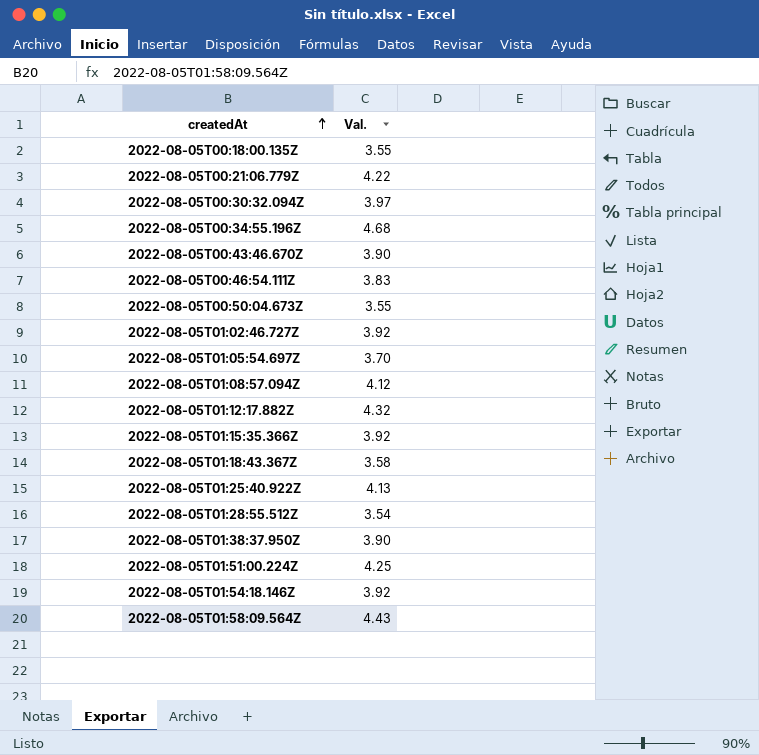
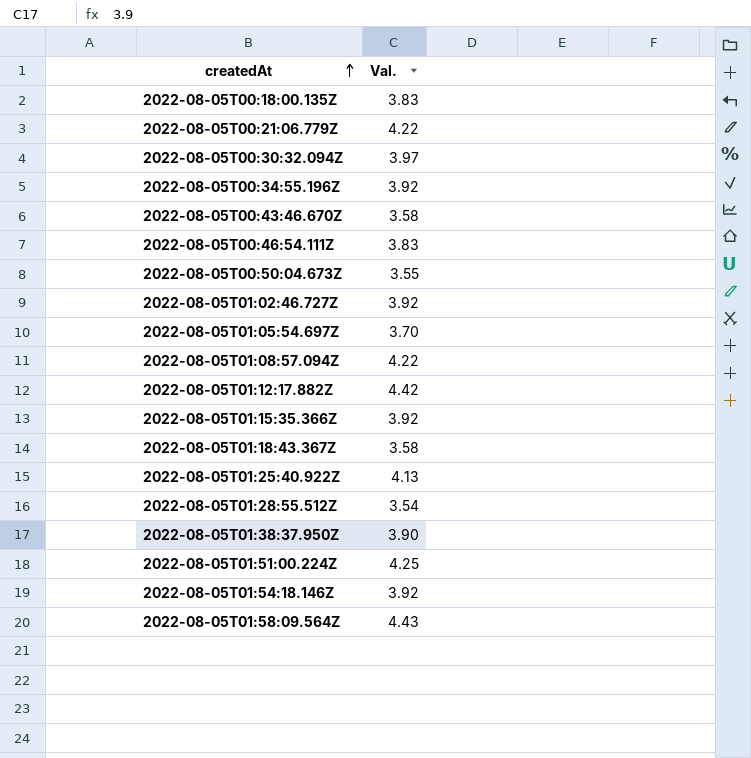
2022-08-05T00:18:00.135Z | Val.: 3.55 -> 3.83
2022-08-05T00:34:55.196Z | Val.: 4.68 -> 3.92
2022-08-05T00:43:46.670Z | Val.: 3.90 -> 3.58
2022-08-05T01:08:57.094Z | Val.: 4.12 -> 4.22
2022-08-05T01:12:17.882Z | Val.: 4.32 -> 4.42

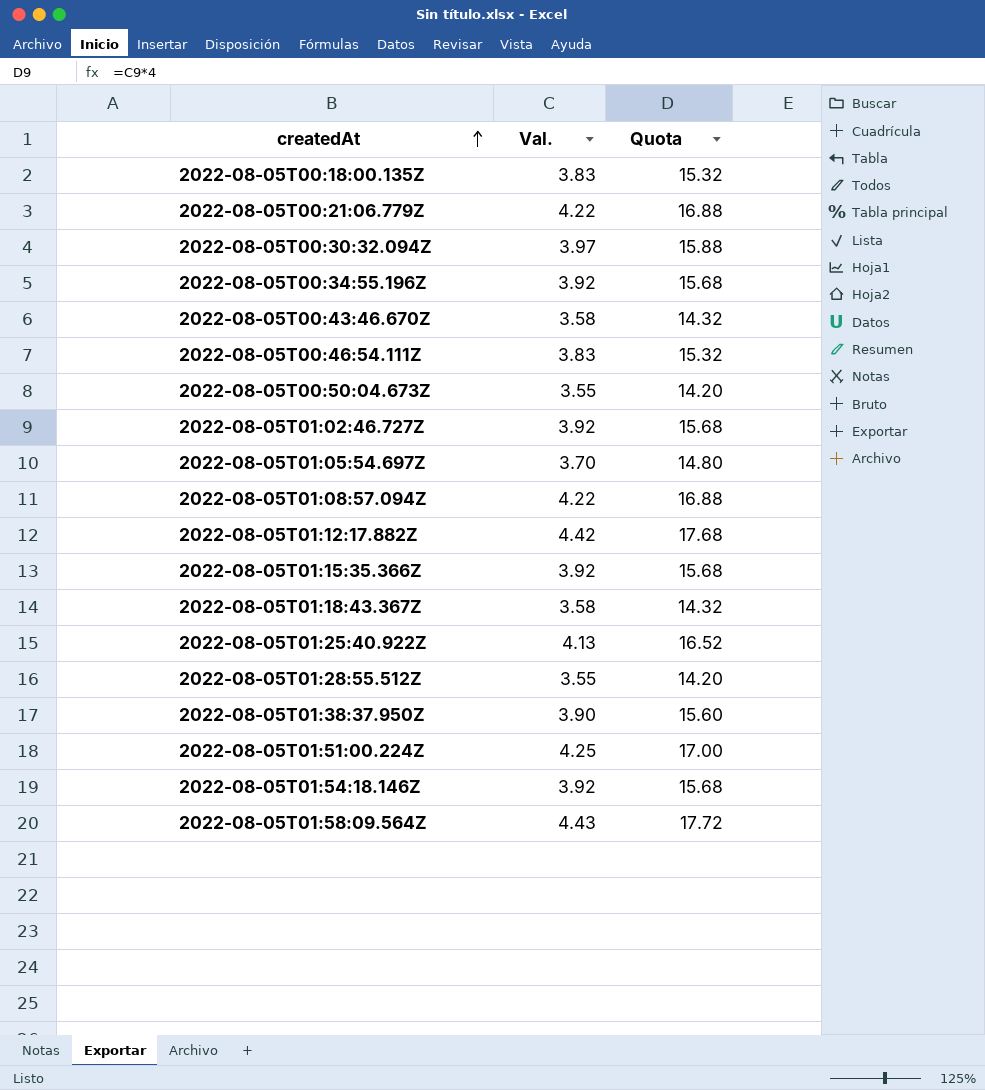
column Quota | formula: none -> [Val.] * 4
2022-08-05T01:28:55.512Z | Val.: 3.54 -> 3.55

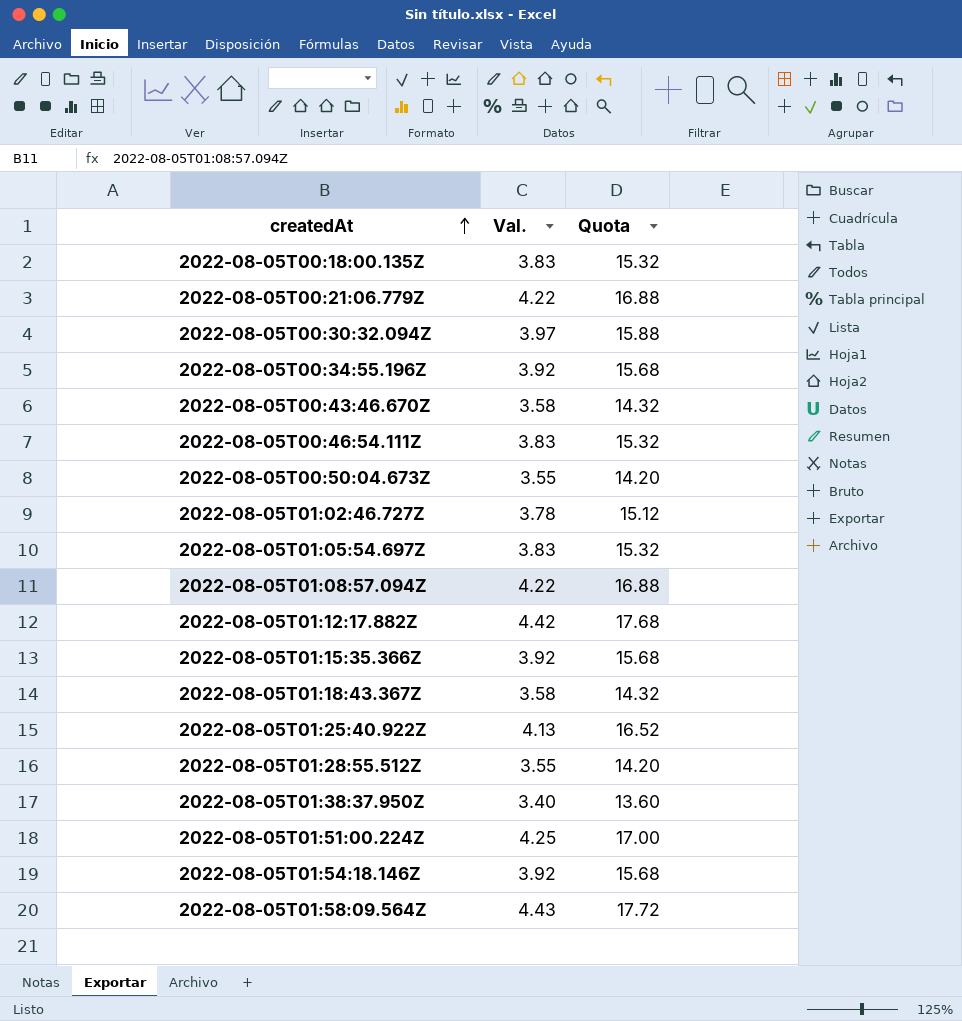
2022-08-05T01:02:46.727Z | Val.: 3.92 -> 3.78
2022-08-05T01:02:46.727Z | Quota: 15.68 -> 15.12
2022-08-05T01:05:54.697Z | Val.: 3.70 -> 3.83
2022-08-05T01:05:54.697Z | Quota: 14.80 -> 15.32
2022-08-05T01:38:37.950Z | Val.: 3.90 -> 3.40
2022-08-05T01:38:37.950Z | Quota: 15.60 -> 13.60

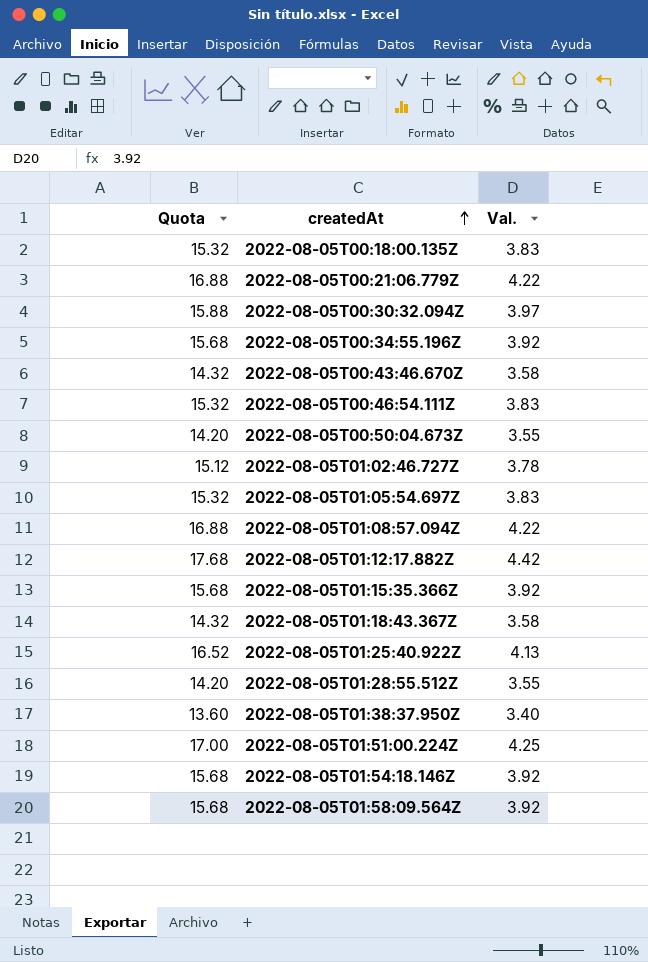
column Quota | position: 3 -> 1
2022-08-05T01:58:09.564Z | Quota: 17.72 -> 15.68
2022-08-05T01:58:09.564Z | Val.: 4.43 -> 3.92

